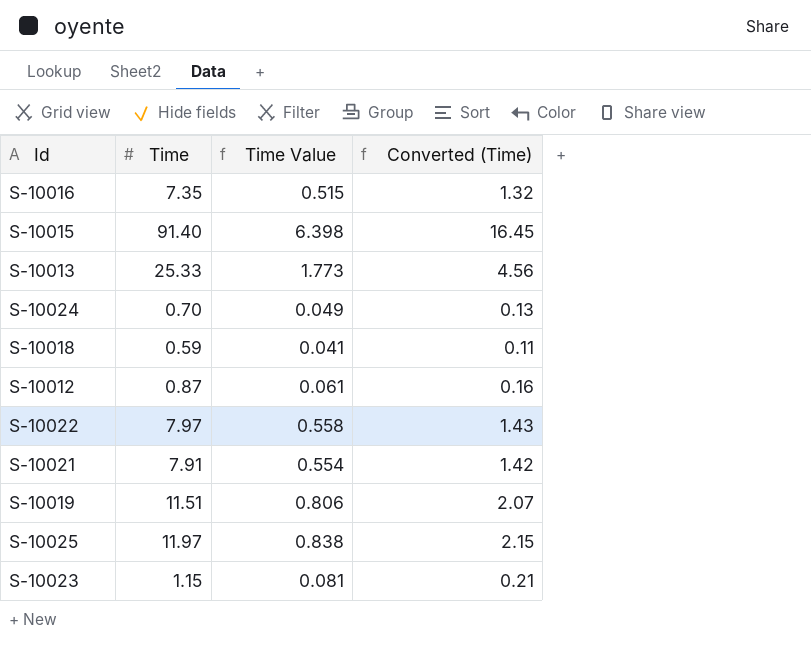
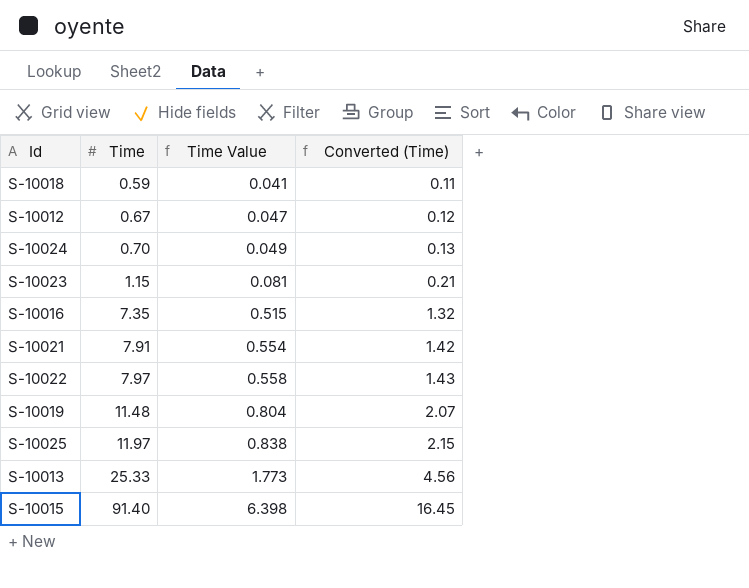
row order: none -> Time ascending
S-10012 | Time: 0.87 -> 0.67
S-10012 | Time Value: 0.061 -> 0.047
S-10012 | Converted (Time): 0.16 -> 0.12
S-10019 | Time: 11.51 -> 11.48
S-10019 | Time Value: 0.806 -> 0.804

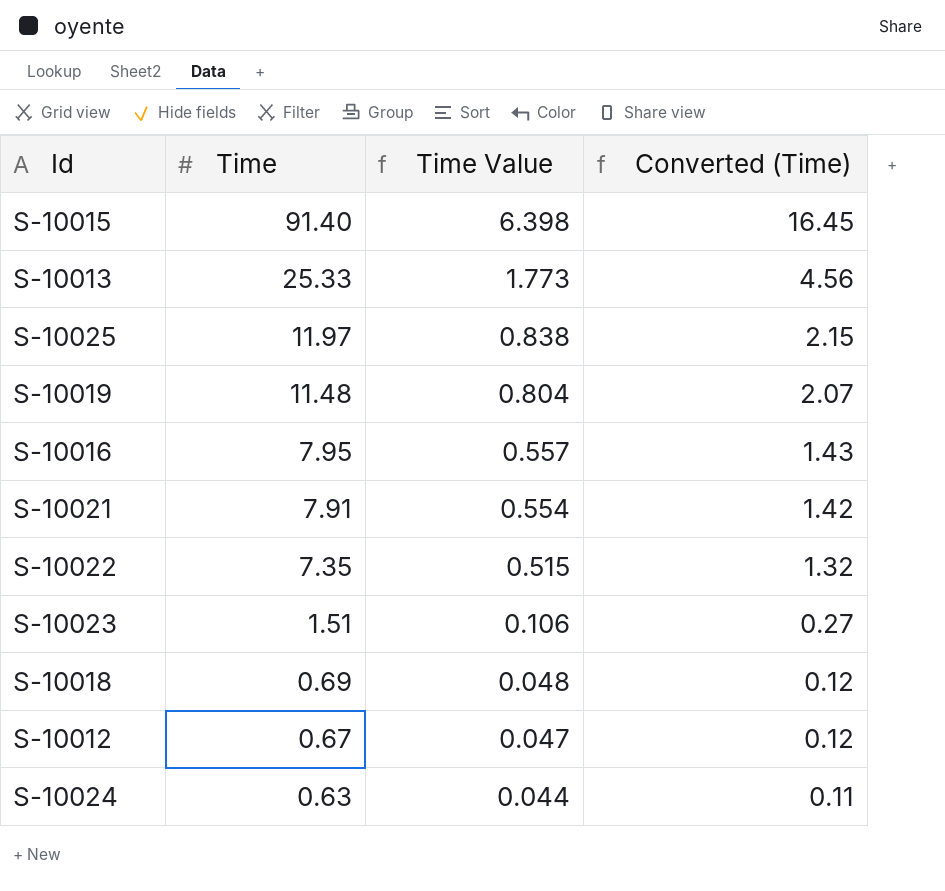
row order: Time ascending -> Time descending
S-10016 | Time: 7.35 -> 7.95
S-10016 | Time Value: 0.515 -> 0.557
S-10016 | Converted (Time): 1.32 -> 1.43
S-10022 | Time: 7.97 -> 7.35
S-10022 | Time Value: 0.558 -> 0.515
S-10022 | Converted (Time): 1.43 -> 1.32
S-10023 | Time: 1.15 -> 1.51
S-10023 | Time Value: 0.081 -> 0.106
S-10023 | Converted (Time): 0.21 -> 0.27
S-10018 | Time: 0.59 -> 0.69
S-10018 | Time Value: 0.041 -> 0.048
S-10018 | Converted (Time): 0.11 -> 0.12
S-10024 | Time: 0.70 -> 0.63
S-10024 | Time Value: 0.049 -> 0.044
S-10024 | Converted (Time): 0.13 -> 0.11

